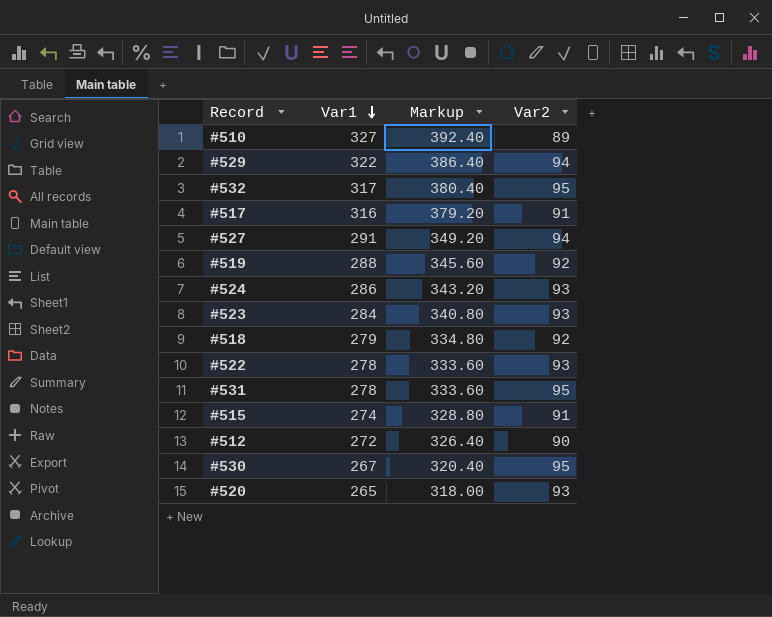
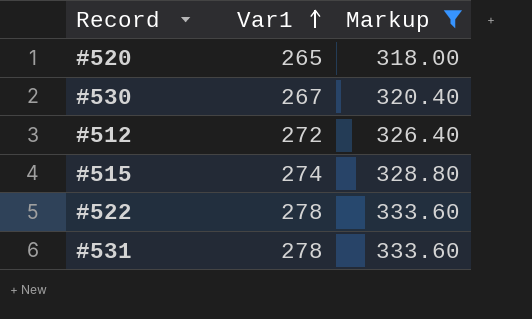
filter: none -> Markup <= 333.60
row order: Var1 descending -> Var1 ascending
column Var2 | position: 4 -> none

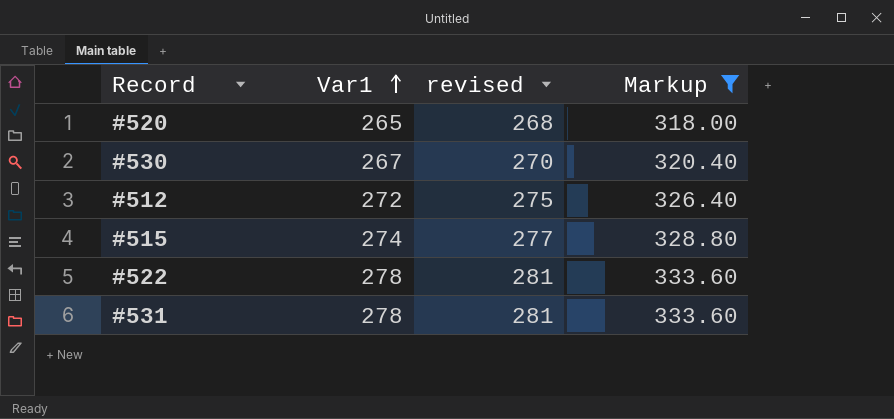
column revised | formula: none -> [Var1] + 3

